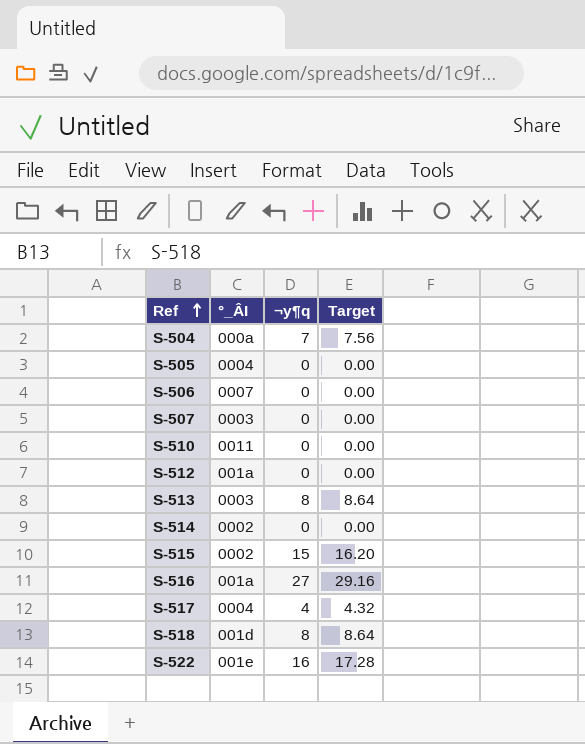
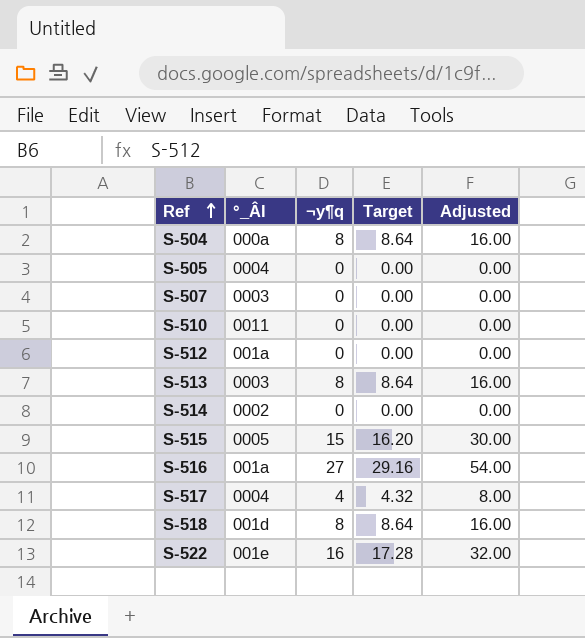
column Adjusted | formula: none -> [¬y¶q] * 2
row S-506: 0007 | 0 | 0.00 -> none
S-504 | ¬y¶q: 7 -> 8
S-504 | Target: 7.56 -> 8.64
S-515 | °_ÂI: 0002 -> 0005

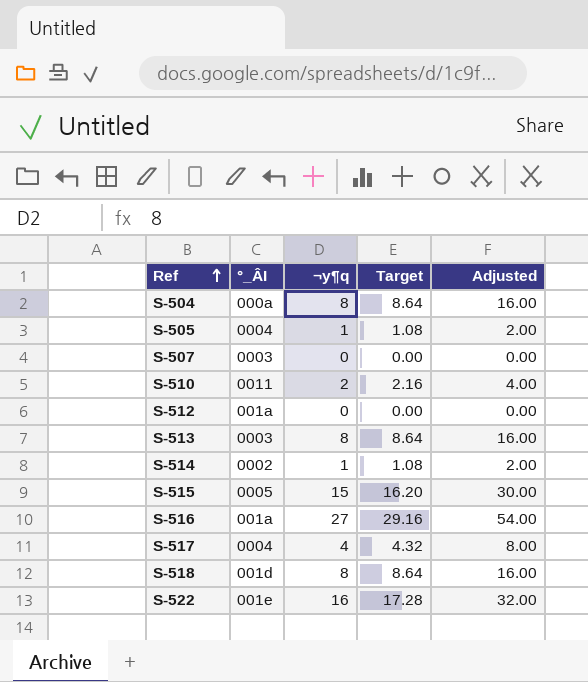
S-505 | ¬y¶q: 0 -> 1
S-505 | Target: 0.00 -> 1.08
S-505 | Adjusted: 0.00 -> 2.00
S-510 | ¬y¶q: 0 -> 2
S-510 | Target: 0.00 -> 2.16
S-510 | Adjusted: 0.00 -> 4.00
S-514 | ¬y¶q: 0 -> 1
S-514 | Target: 0.00 -> 1.08
S-514 | Adjusted: 0.00 -> 2.00

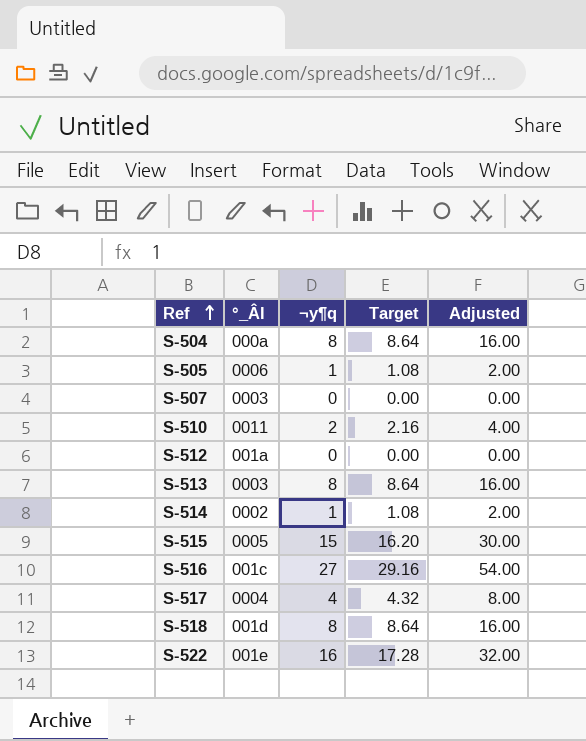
S-505 | °_ÂI: 0004 -> 0006
S-516 | °_ÂI: 001a -> 001c

